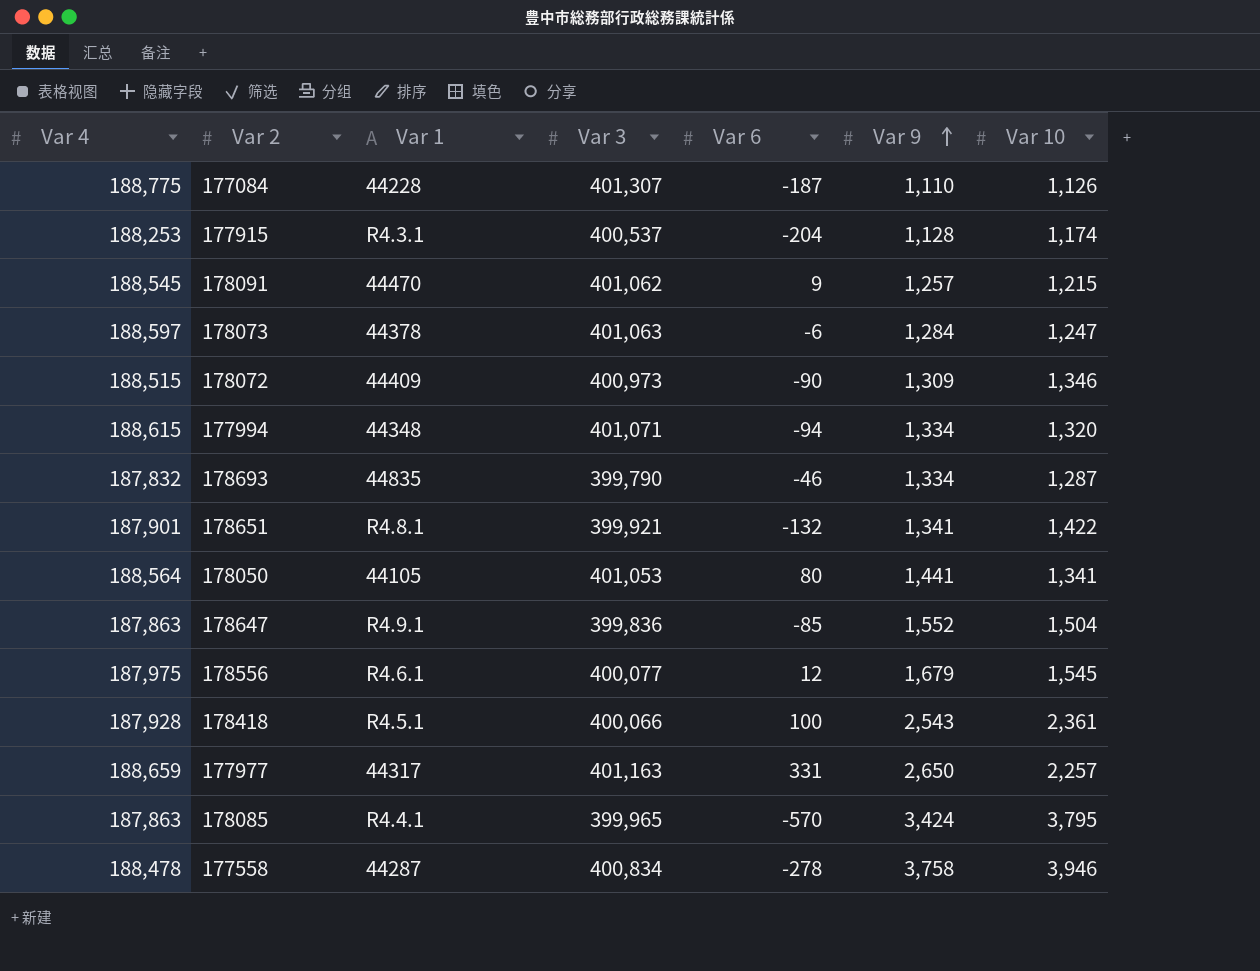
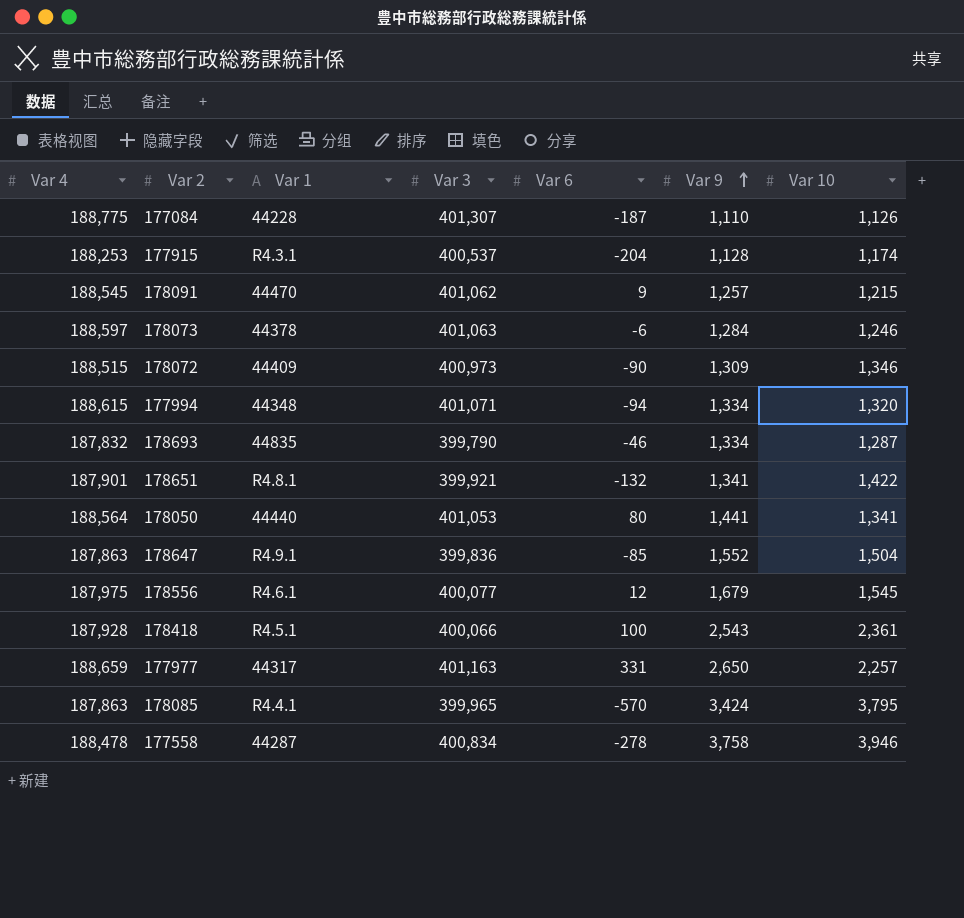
178073 | Var 10: 1,247 -> 1,246
178050 | Var 1: 44105 -> 44440

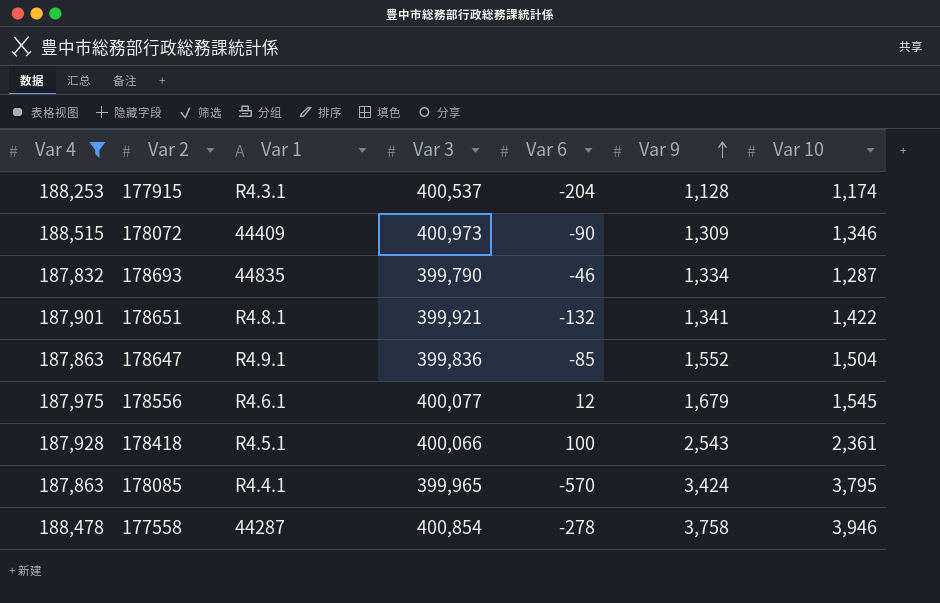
filter: none -> Var 4 <= 188,515
177558 | Var 3: 400,834 -> 400,854

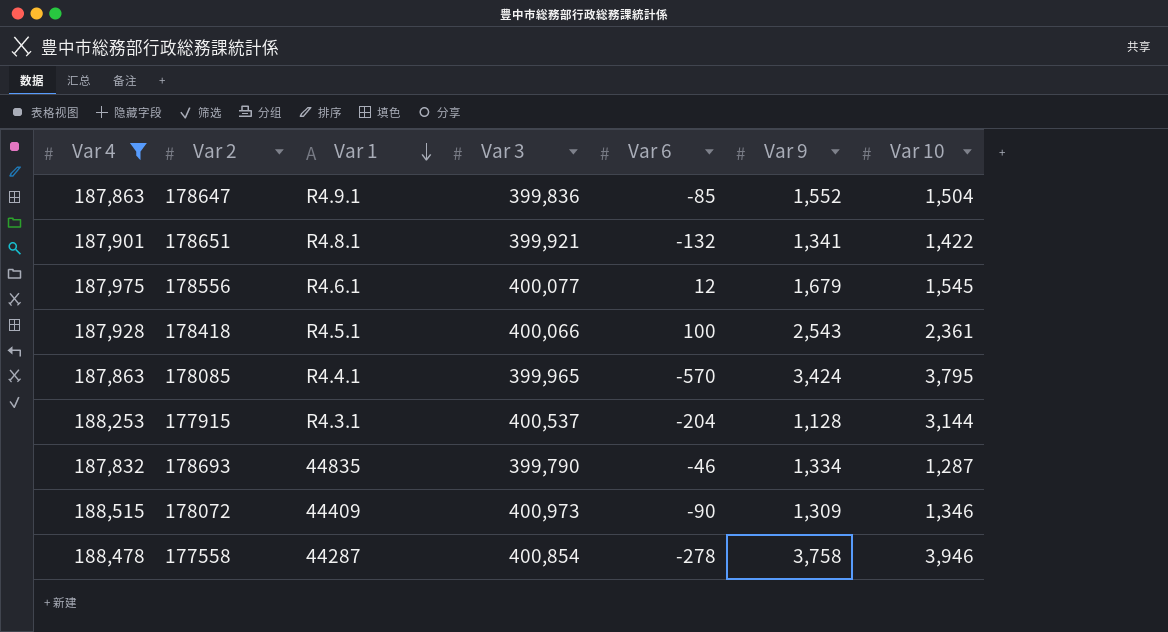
row order: Var 9 ascending -> Var 1 descending
177915 | Var 10: 1,174 -> 3,144

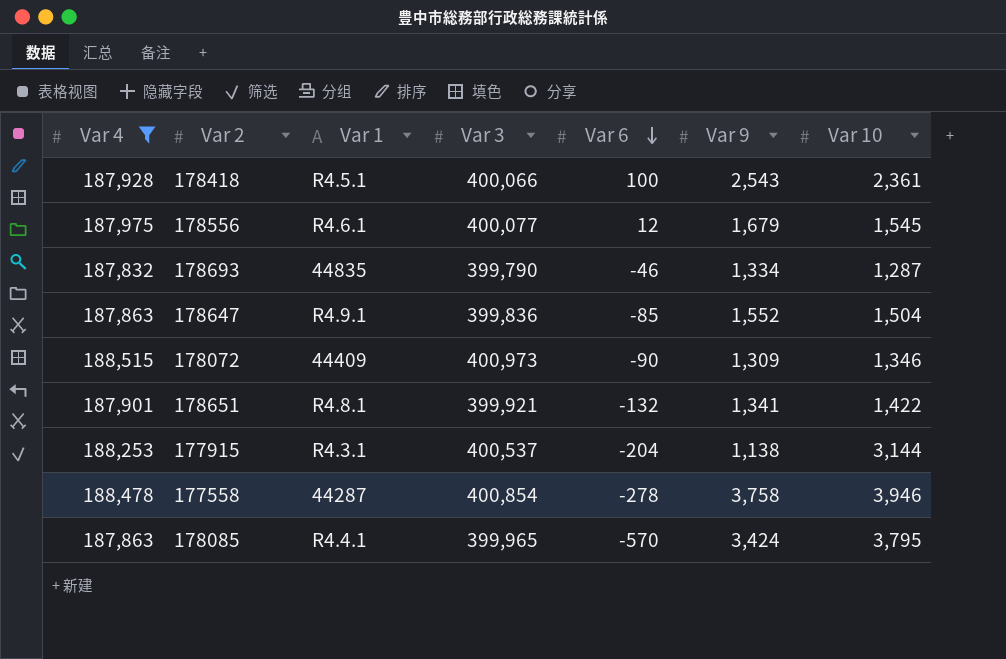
row order: Var 1 descending -> Var 6 descending
177915 | Var 9: 1,128 -> 1,138

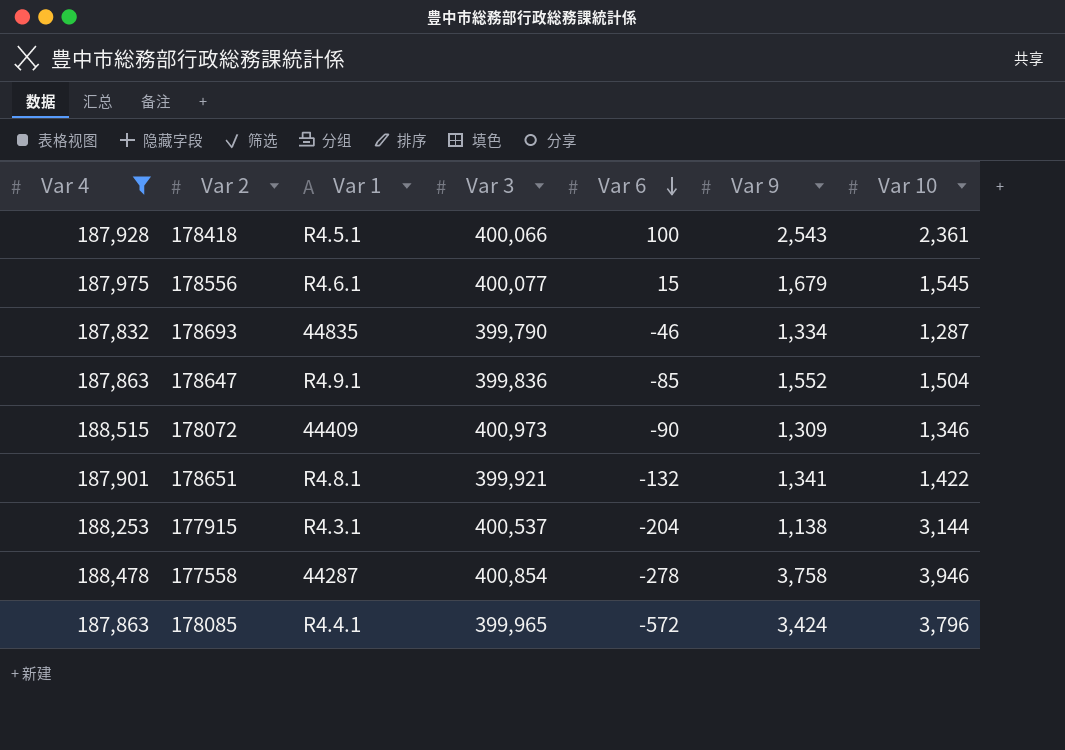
178556 | Var 6: 12 -> 15
178085 | Var 6: -570 -> -572
178085 | Var 10: 3,795 -> 3,796

